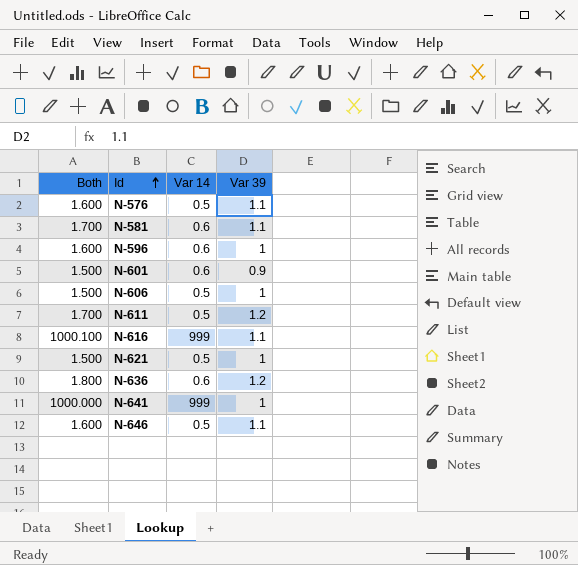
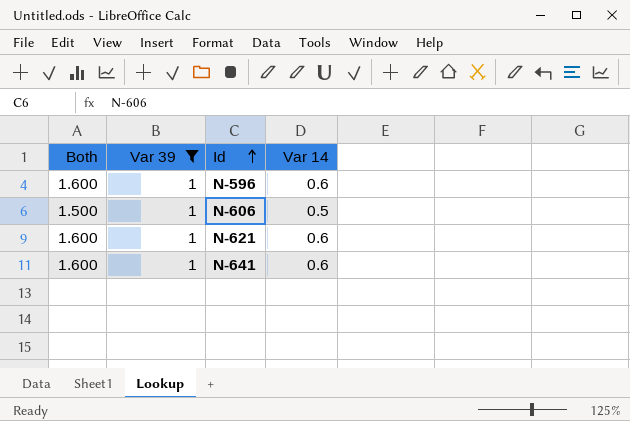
filter: none -> Var 39 = 1
column Var 39 | position: 4 -> 2
N-621 | Both: 1.500 -> 1.600
N-621 | Var 14: 0.5 -> 0.6
N-641 | Both: 1000.000 -> 1.600
N-641 | Var 14: 999 -> 0.6

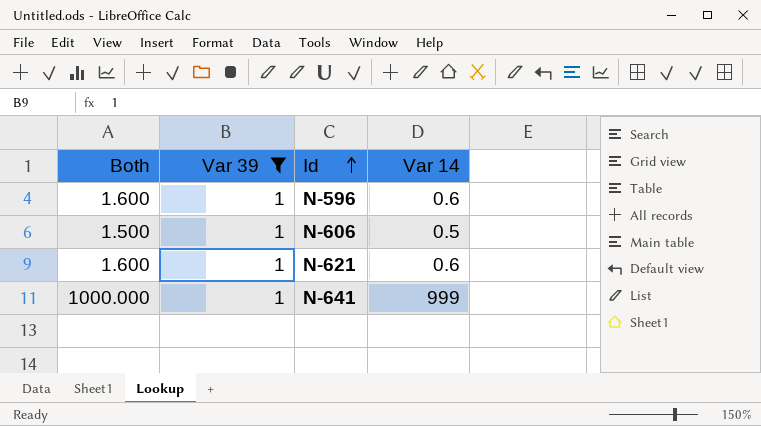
N-641 | Both: 1.600 -> 1000.000
N-641 | Var 14: 0.6 -> 999

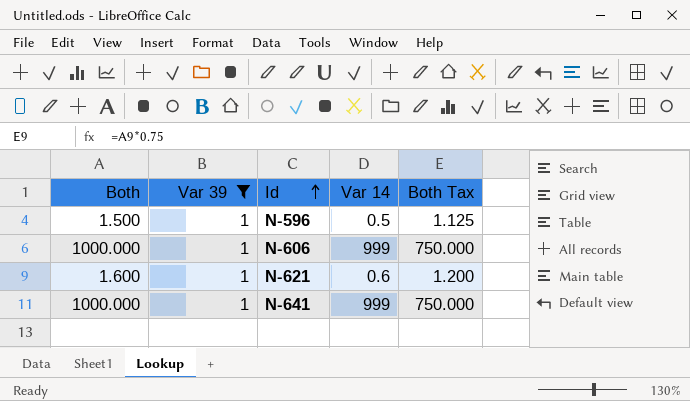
column Both Tax | formula: none -> [Both] * 0.75
N-596 | Both: 1.600 -> 1.500
N-596 | Var 14: 0.6 -> 0.5
N-606 | Both: 1.500 -> 1000.000
N-606 | Var 14: 0.5 -> 999

